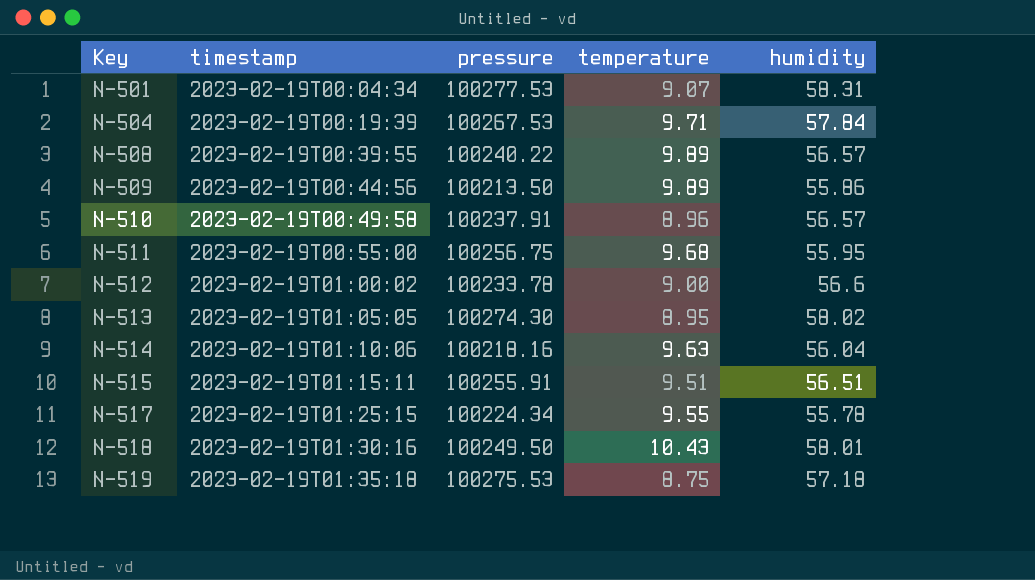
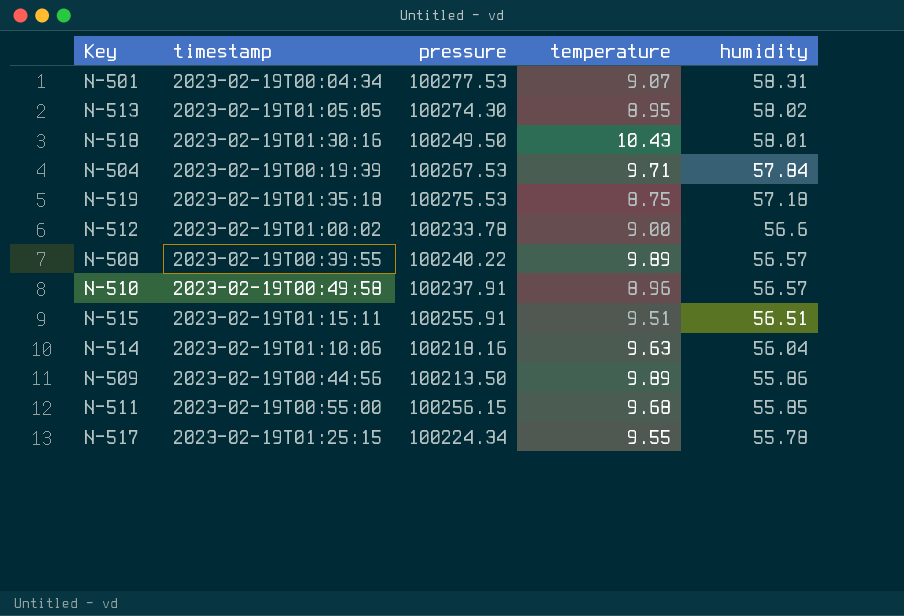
row order: Key ascending -> humidity descending
N-511 | pressure: 100256.75 -> 100256.15
N-511 | humidity: 55.95 -> 55.85

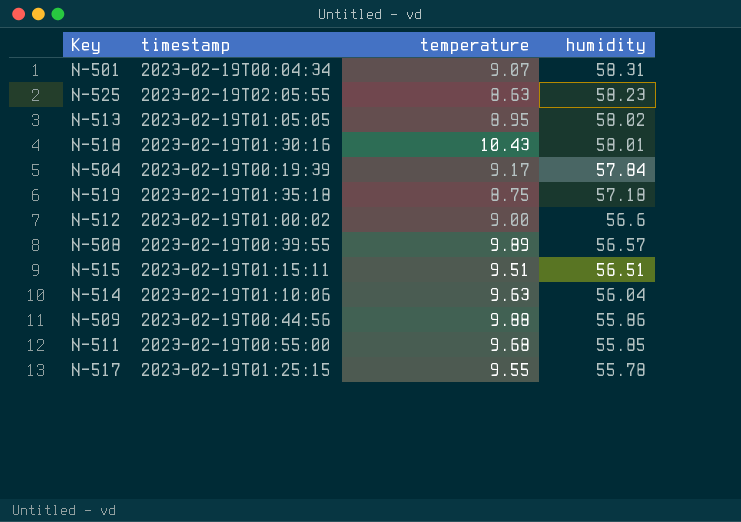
column pressure | position: 3 -> none
row N-510: 2023-02-19T00:49:58 | 100237.91 | 8.96 | 56.57 -> none
row N-525: none -> 2023-02-19T02:05:55 | 8.63 | 58.23
N-504 | temperature: 9.71 -> 9.17
N-509 | temperature: 9.89 -> 9.88

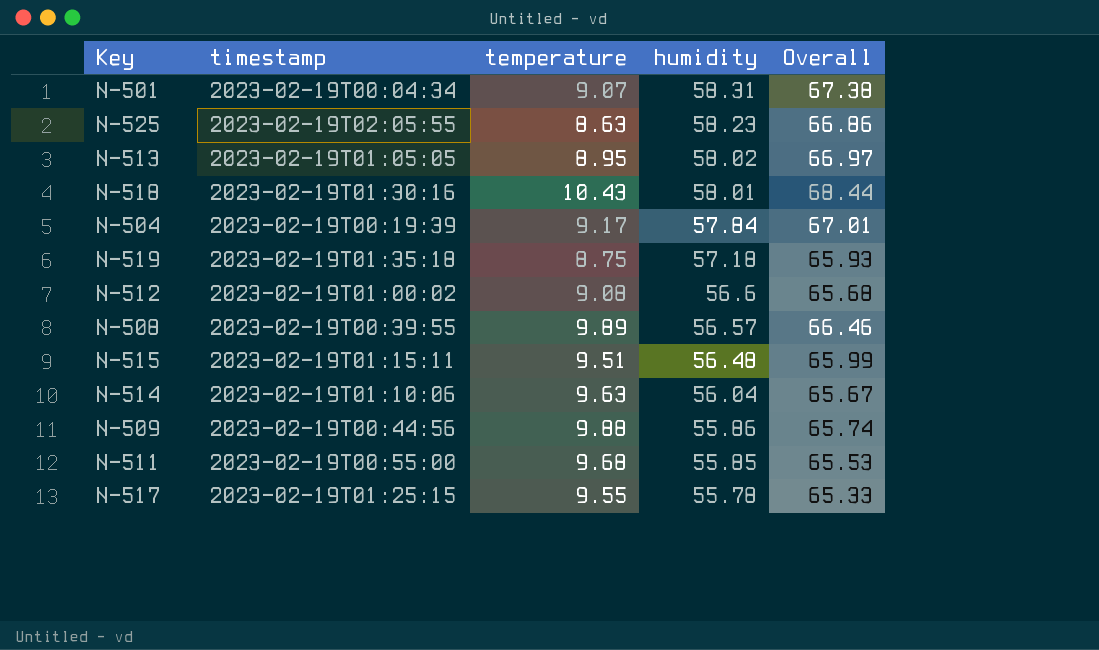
column Overall | formula: none -> [temperature] + [humidity]
N-512 | temperature: 9.00 -> 9.08
N-515 | humidity: 56.51 -> 56.48

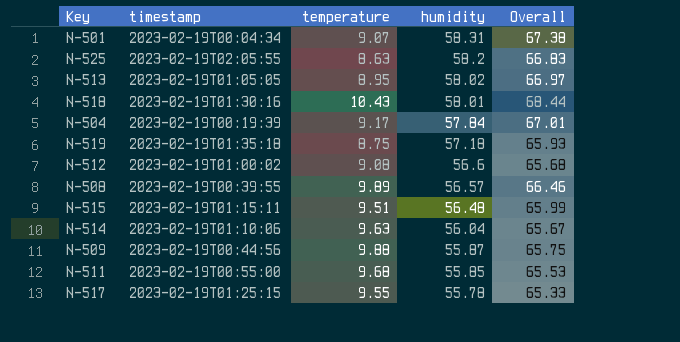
N-525 | humidity: 58.23 -> 58.2
N-525 | Overall: 66.86 -> 66.83
N-509 | humidity: 55.86 -> 55.87
N-509 | Overall: 65.74 -> 65.75

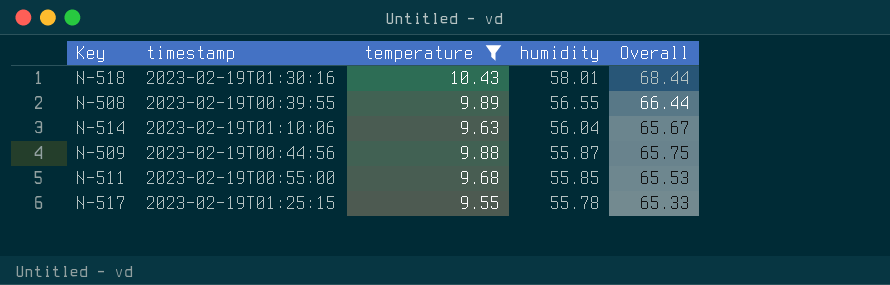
filter: none -> temperature >= 9.55
N-508 | humidity: 56.57 -> 56.55
N-508 | Overall: 66.46 -> 66.44

